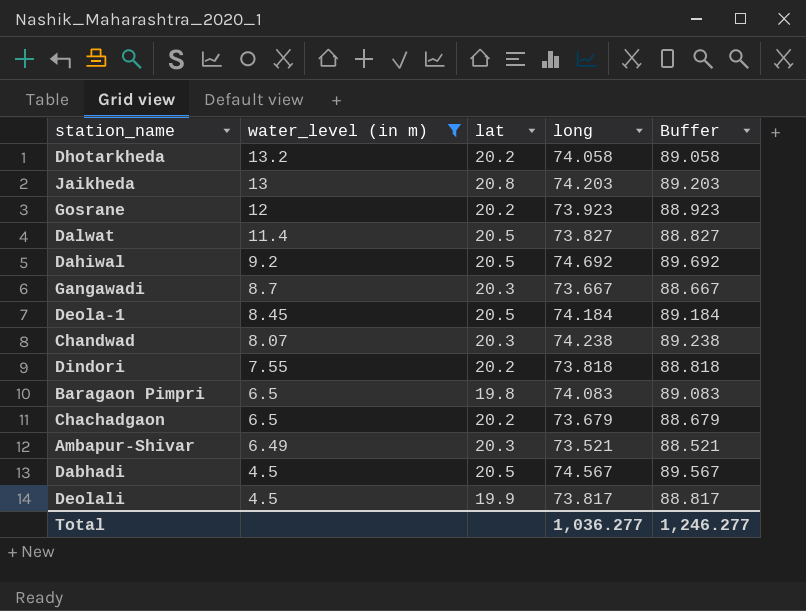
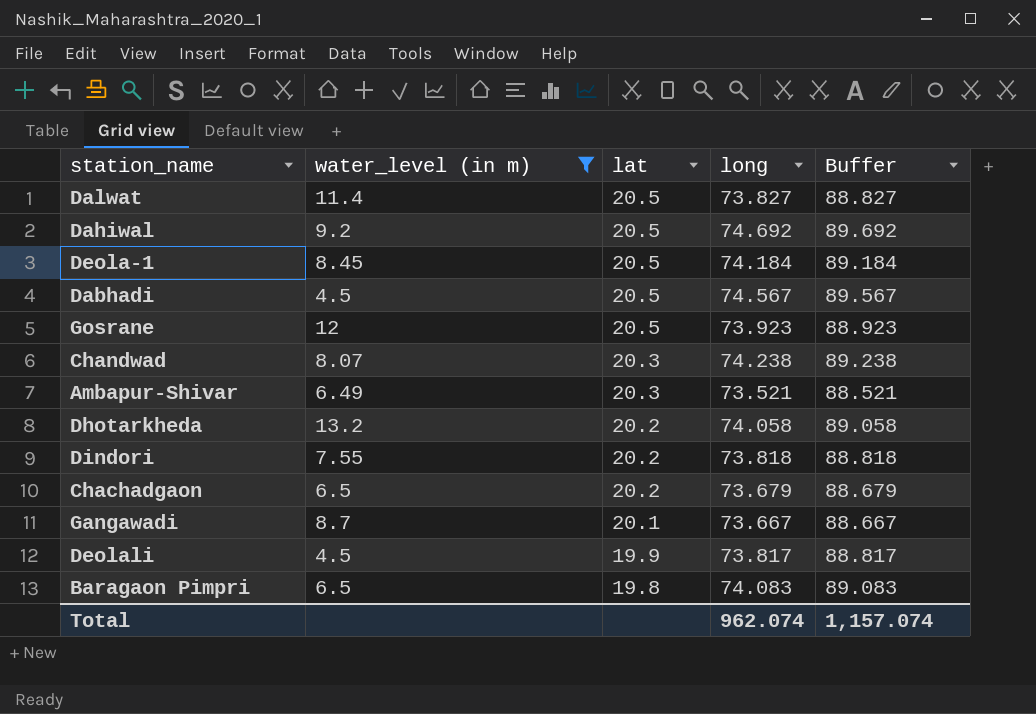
row order: water_level (in m) descending -> lat descending
row Jaikheda: 13 | 20.8 | 74.203 | 89.203 -> none
Gosrane | lat: 20.2 -> 20.5
Gangawadi | lat: 20.3 -> 20.1
Total | long: 1,036.277 -> 962.074
Total | Buffer: 1,246.277 -> 1,157.074

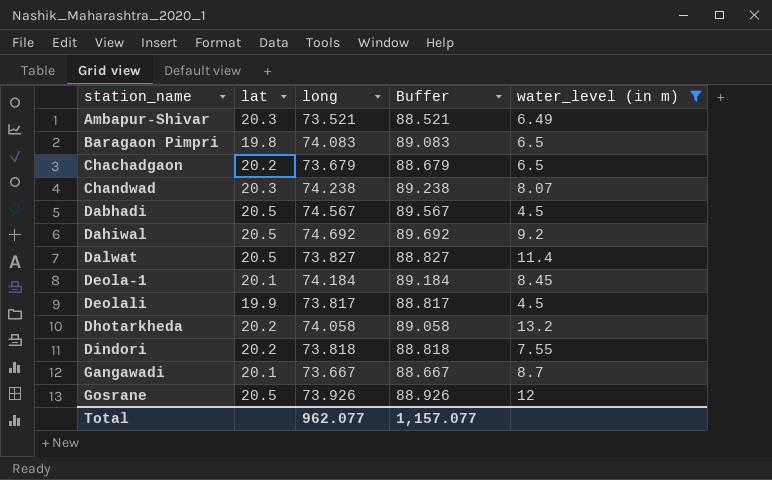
row order: lat descending -> station_name ascending
column water_level (in m) | position: 2 -> 5
Deola-1 | lat: 20.5 -> 20.1
Gosrane | long: 73.923 -> 73.926
Gosrane | Buffer: 88.923 -> 88.926
Total | long: 962.074 -> 962.077
Total | Buffer: 1,157.074 -> 1,157.077

